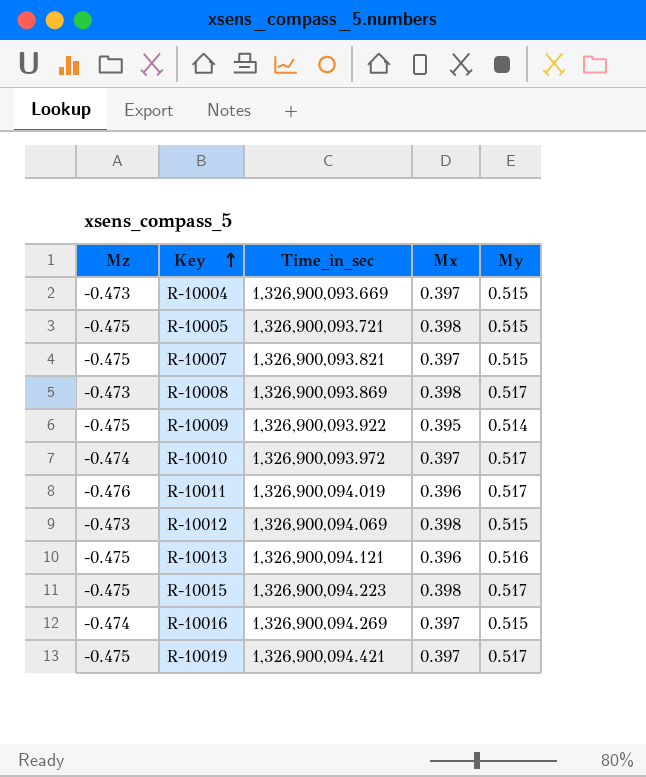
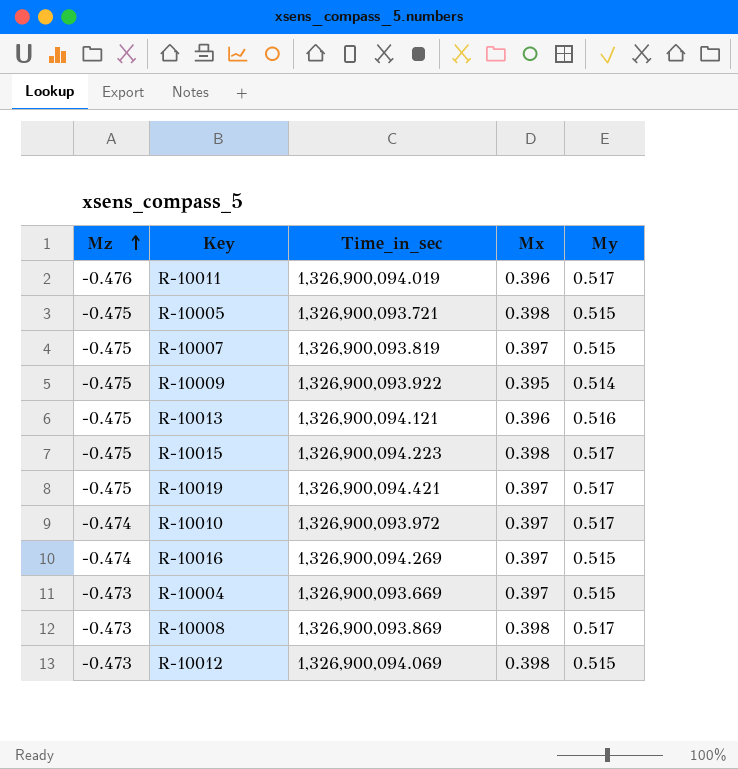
row order: Key ascending -> Mz ascending
R-10007 | Time_in_sec: 1,326,900,093.821 -> 1,326,900,093.819

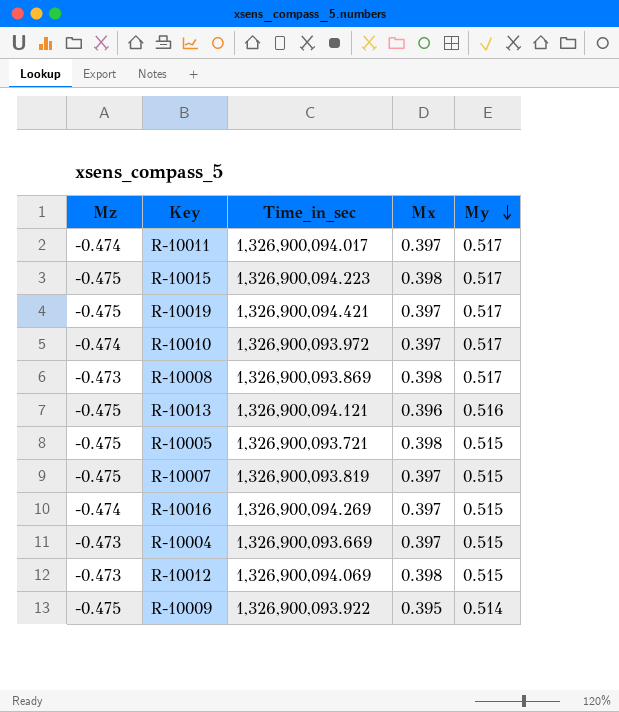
row order: Mz ascending -> My descending
R-10011 | Mz: -0.476 -> -0.474
R-10011 | Time_in_sec: 1,326,900,094.019 -> 1,326,900,094.017
R-10011 | Mx: 0.396 -> 0.397

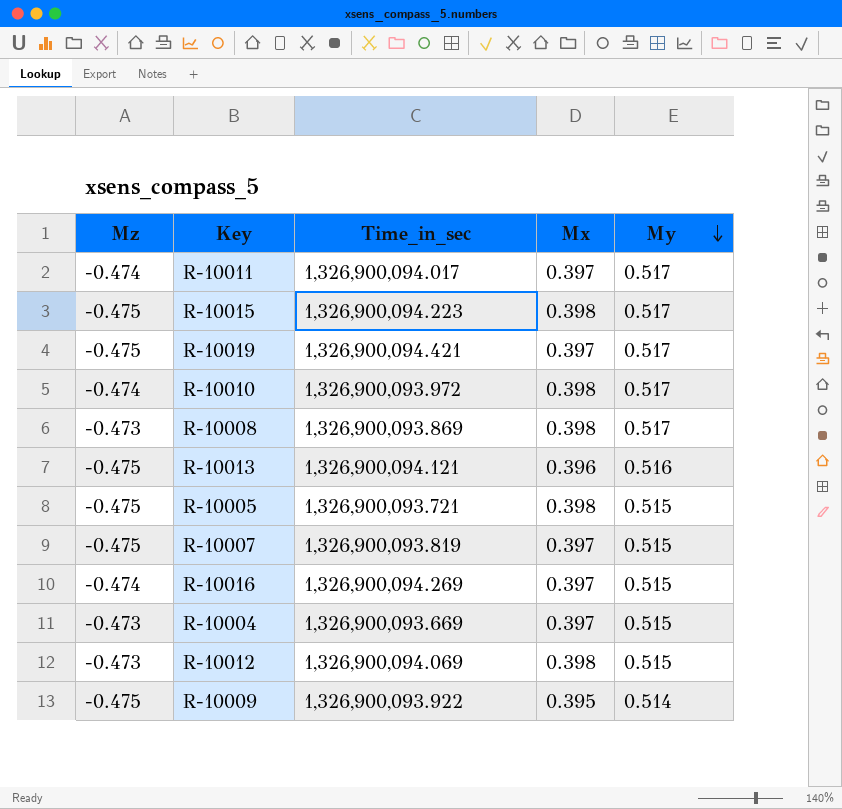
R-10010 | Mx: 0.397 -> 0.398

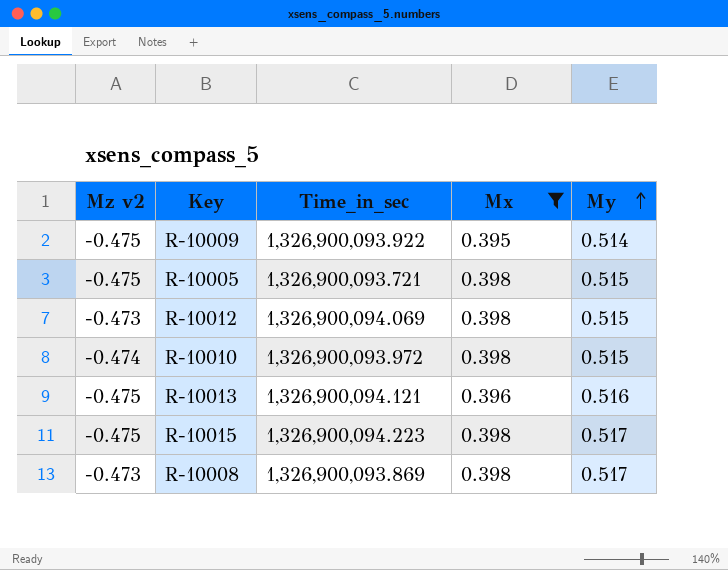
filter: none -> Mx != 0.397
row order: My descending -> My ascending
column name: Mz -> Mz v2
R-10010 | My: 0.517 -> 0.515

